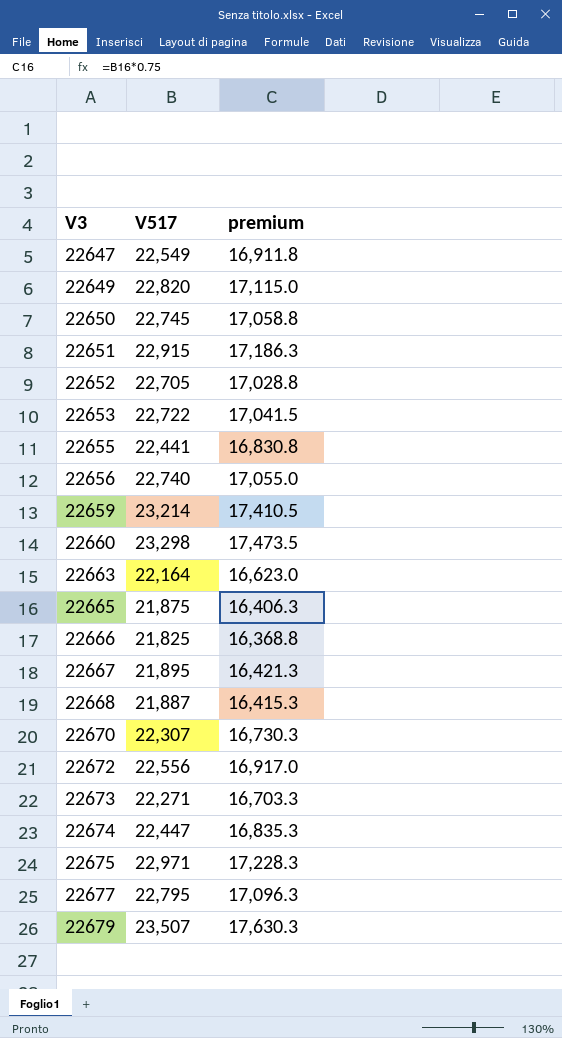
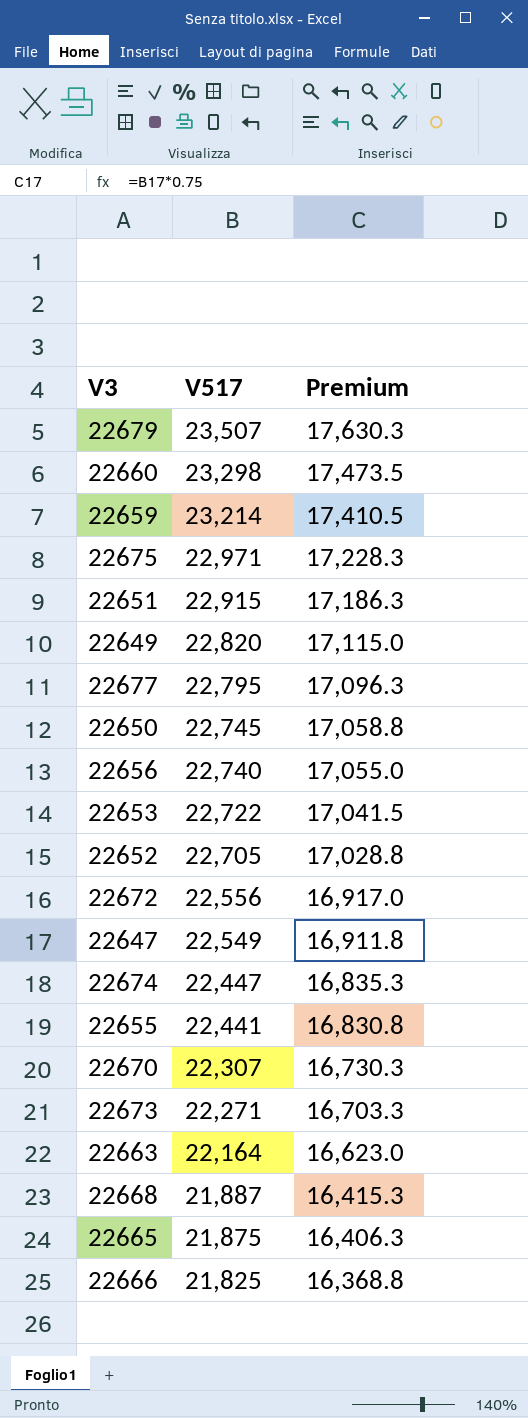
row order: V3 ascending -> V517 descending
column name: premium -> Premium
row 22667: 21,895 | 16,421.3 -> none

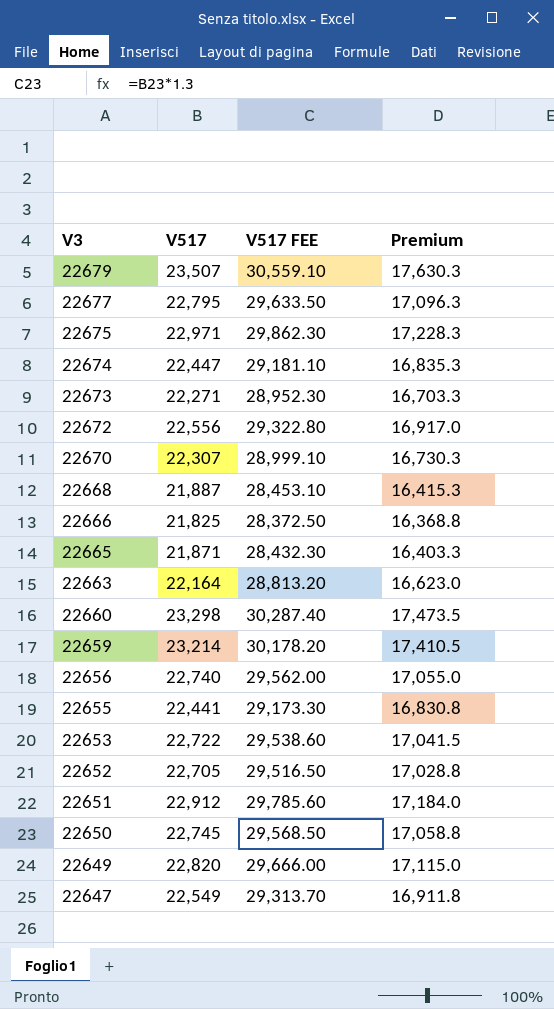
row order: V517 descending -> V3 descending
column V517 FEE | formula: none -> [V517] * 1.3
22665 | V517: 21,875 -> 21,871
22665 | Premium: 16,406.3 -> 16,403.3
22651 | V517: 22,915 -> 22,912
22651 | Premium: 17,186.3 -> 17,184.0

